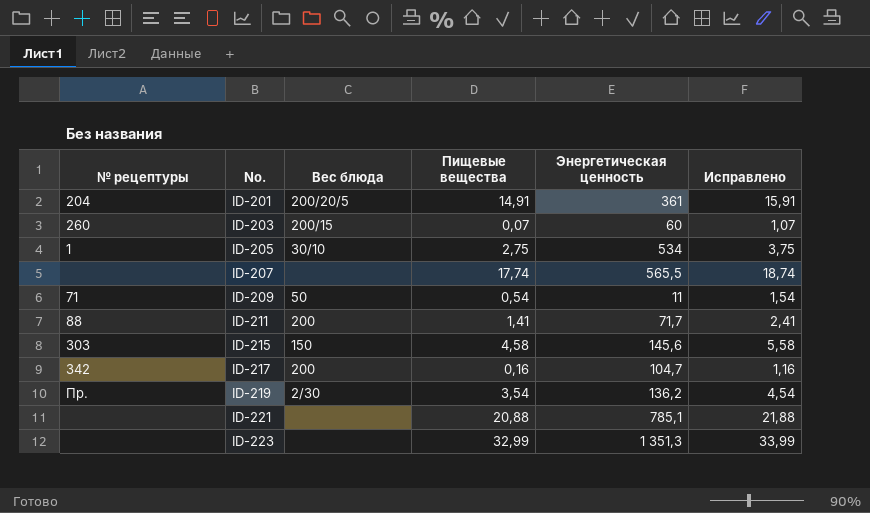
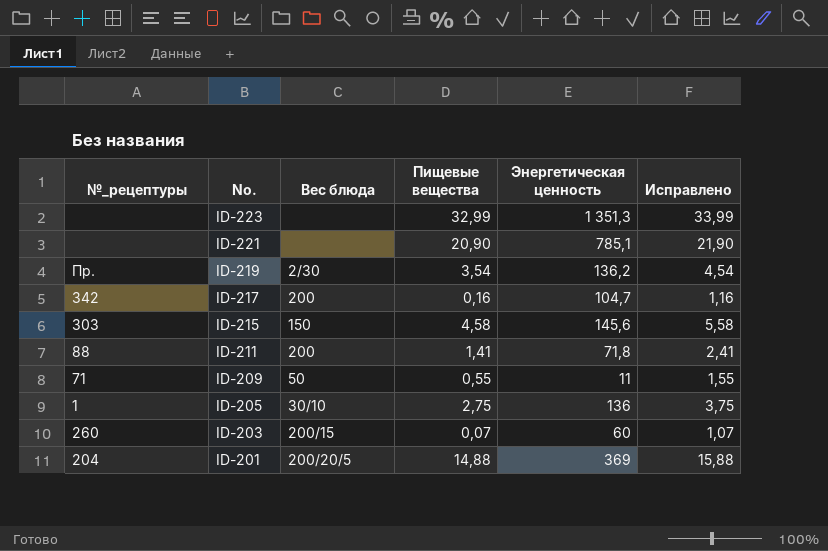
row order: No. ascending -> No. descending
column name: № рецептуры -> №_рецептуры
row ID-207: none | none | 17,74 | 565,5 | 18,74 -> none
ID-221 | Пищевые вещества: 20,88 -> 20,90
ID-221 | Исправлено: 21,88 -> 21,90
ID-211 | Энергетическая ценность: 71,7 -> 71,8
ID-209 | Пищевые вещества: 0,54 -> 0,55
ID-209 | Исправлено: 1,54 -> 1,55
ID-205 | Энергетическая ценность: 534 -> 136
ID-201 | Пищевые вещества: 14,91 -> 14,88
ID-201 | Энергетическая ценность: 361 -> 369
ID-201 | Исправлено: 15,91 -> 15,88

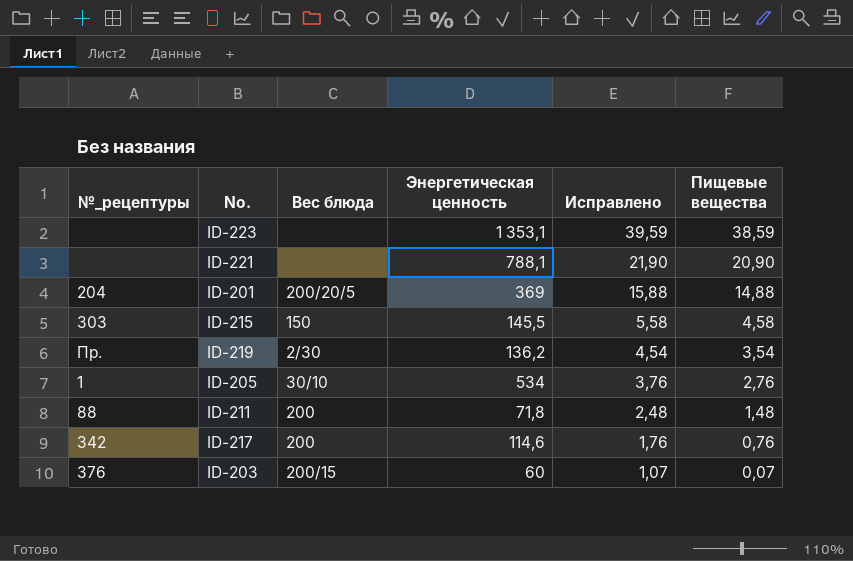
row order: No. descending -> Исправлено descending
column Пищевые вещества | position: 4 -> 6
row ID-209: 71 | 50 | 0,55 | 11 | 1,55 -> none
ID-223 | Энергетическая ценность: 1 351,3 -> 1 353,1
ID-223 | Исправлено: 33,99 -> 39,59
ID-223 | Пищевые вещества: 32,99 -> 38,59
ID-221 | Энергетическая ценность: 785,1 -> 788,1
ID-215 | Энергетическая ценность: 145,6 -> 145,5
ID-205 | Энергетическая ценность: 136 -> 534
ID-205 | Исправлено: 3,75 -> 3,76
ID-205 | Пищевые вещества: 2,75 -> 2,76
ID-211 | Исправлено: 2,41 -> 2,48
ID-211 | Пищевые вещества: 1,41 -> 1,48
ID-217 | Энергетическая ценность: 104,7 -> 114,6
ID-217 | Исправлено: 1,16 -> 1,76
ID-217 | Пищевые вещества: 0,16 -> 0,76
ID-203 | №_рецептуры: 260 -> 376

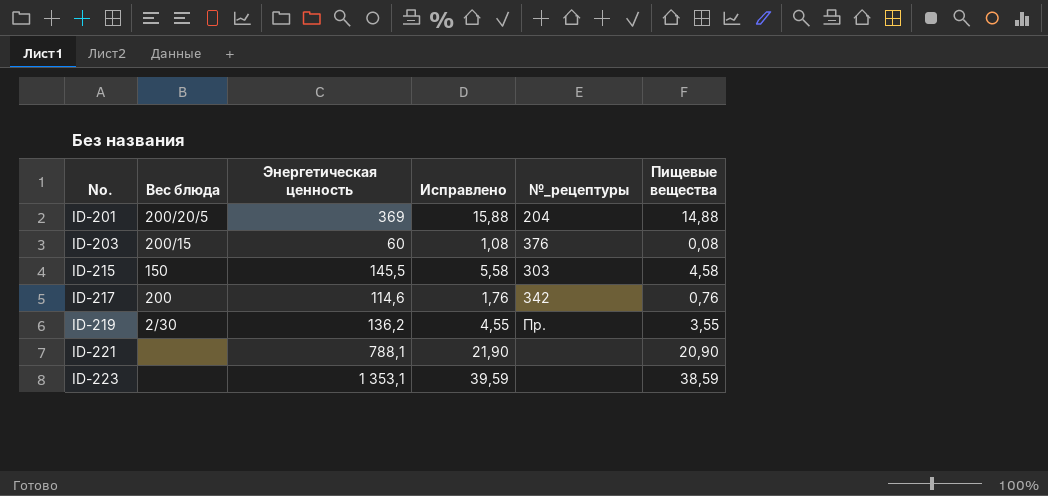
row order: Исправлено descending -> No. ascending
column №_рецептуры | position: 1 -> 5
row ID-205: 1 | 30/10 | 534 | 3,76 | 2,76 -> none
row ID-211: 88 | 200 | 71,8 | 2,48 | 1,48 -> none
ID-203 | Исправлено: 1,07 -> 1,08
ID-203 | Пищевые вещества: 0,07 -> 0,08
ID-219 | Исправлено: 4,54 -> 4,55
ID-219 | Пищевые вещества: 3,54 -> 3,55

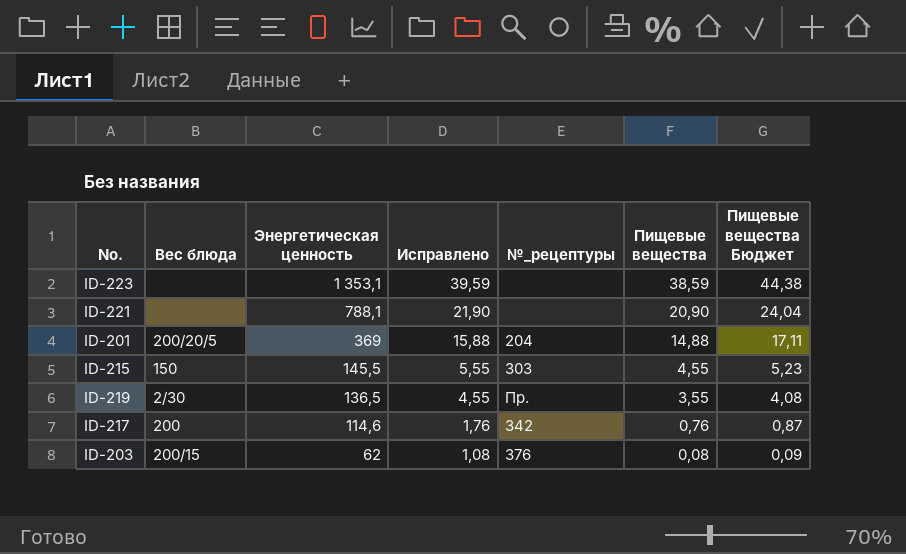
row order: No. ascending -> Энергетическая ценность descending
column Пищевые вещества Бюджет | formula: none -> [Пищевые вещества] * 1,15
ID-215 | Исправлено: 5,58 -> 5,55
ID-215 | Пищевые вещества: 4,58 -> 4,55
ID-219 | Энергетическая ценность: 136,2 -> 136,5
ID-203 | Энергетическая ценность: 60 -> 62

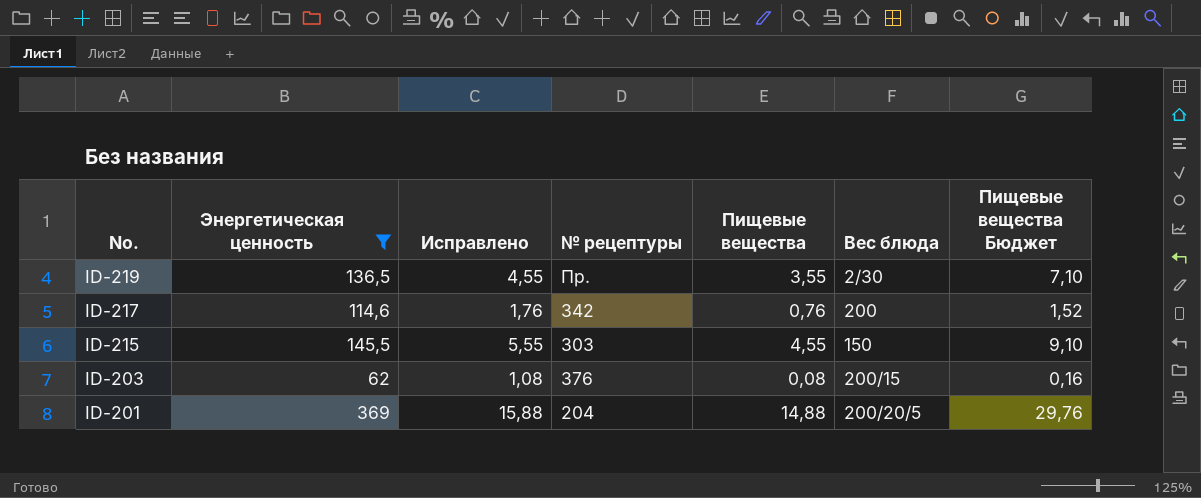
filter: none -> Энергетическая ценность <= 369
row order: Энергетическая ценность descending -> No. descending
column name: №_рецептуры -> № рецептуры
column Вес блюда | position: 2 -> 6
column Пищевые вещества Бюджет | formula: [Пищевые вещества] * 1,15 -> [Пищевые вещества] * 2

